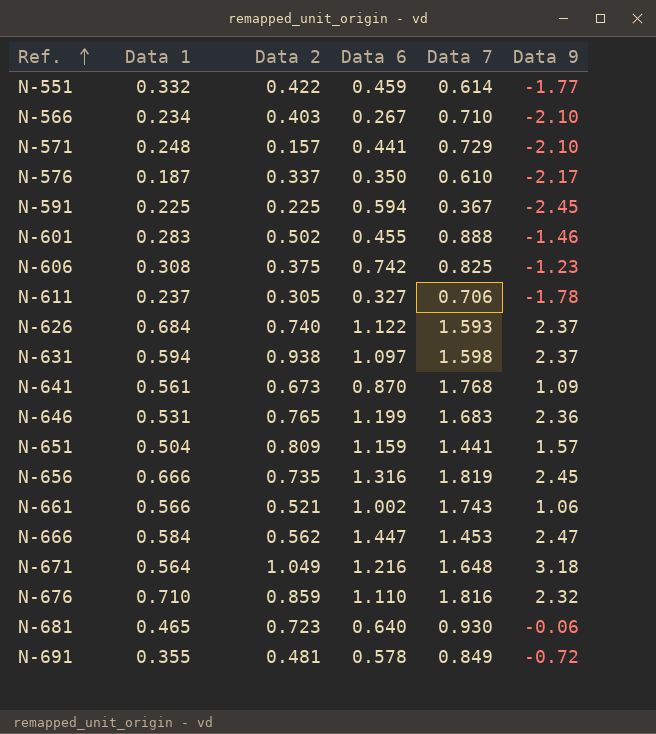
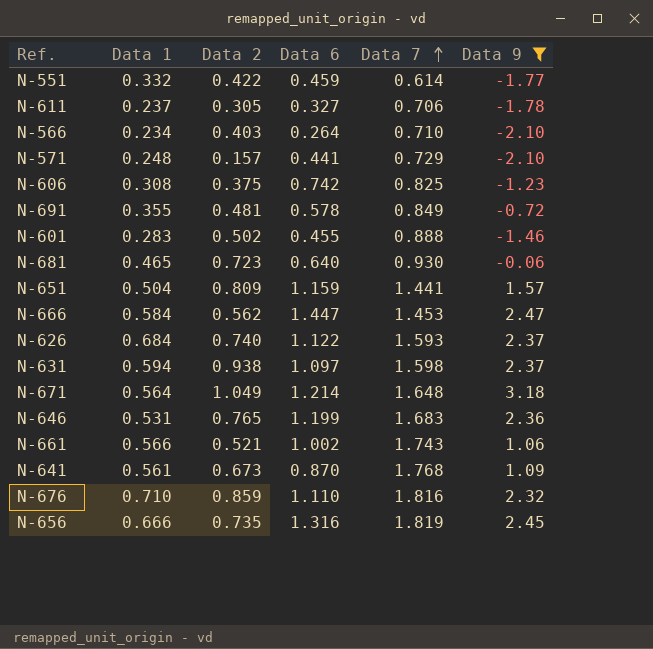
filter: none -> Data 9 >= -2.10
row order: Ref. ascending -> Data 7 ascending
N-566 | Data 6: 0.267 -> 0.264
N-671 | Data 6: 1.216 -> 1.214

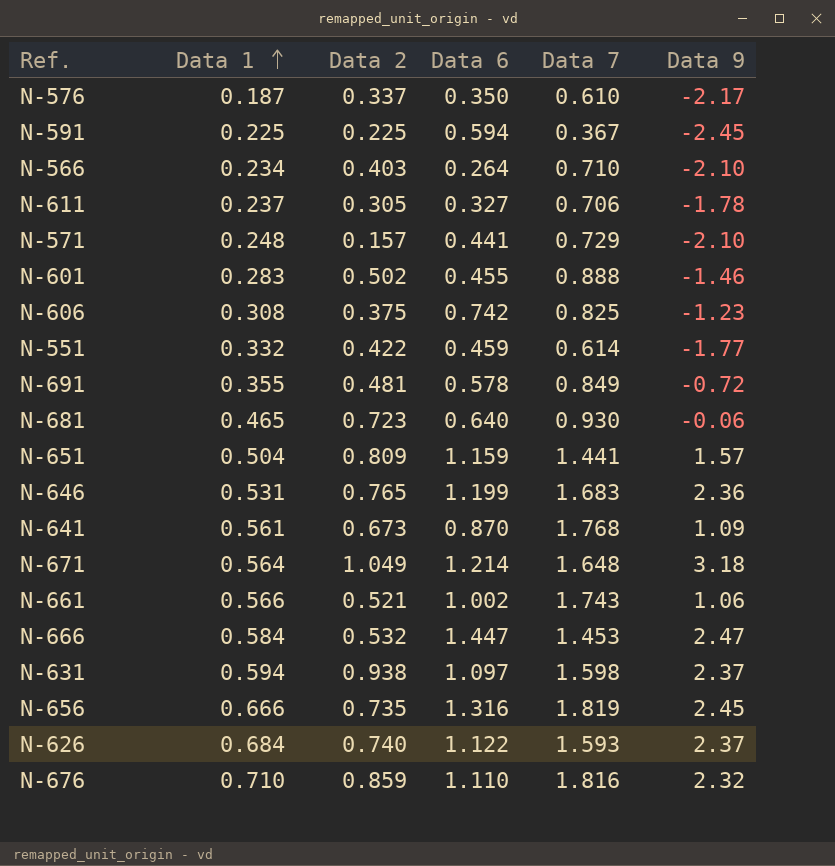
filter: Data 9 >= -2.10 -> none
row order: Data 7 ascending -> Data 1 ascending
N-666 | Data 2: 0.562 -> 0.532

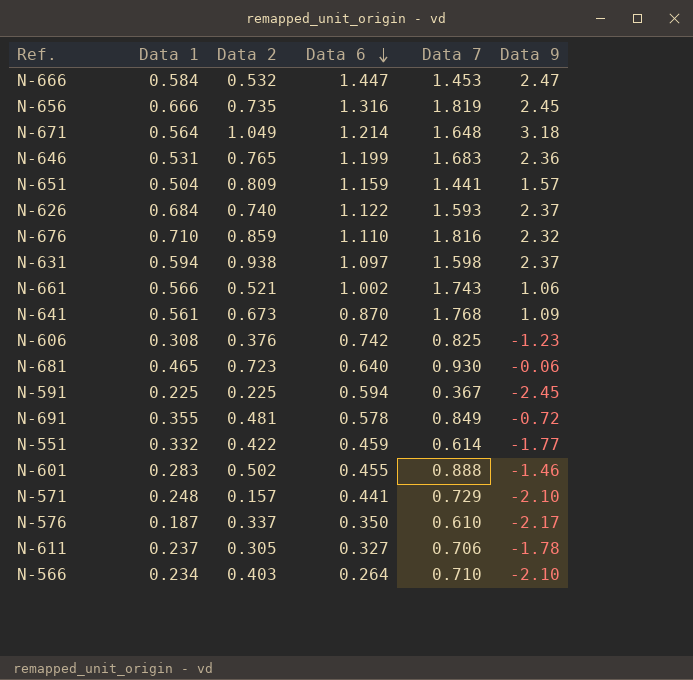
row order: Data 1 ascending -> Data 6 descending
N-606 | Data 2: 0.375 -> 0.376

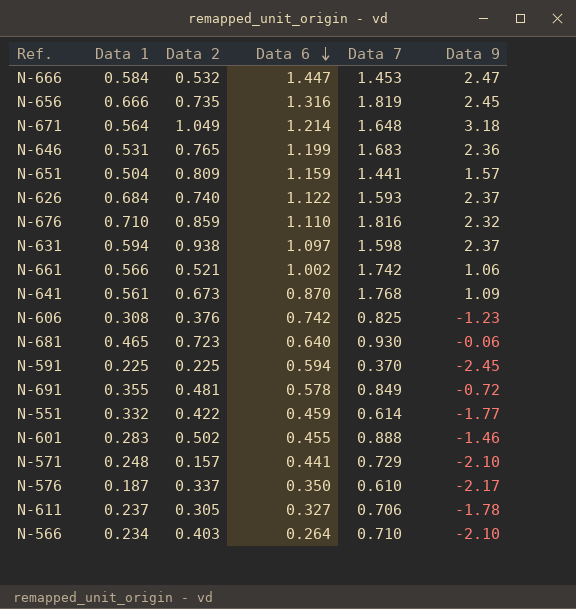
N-661 | Data 7: 1.743 -> 1.742
N-591 | Data 7: 0.367 -> 0.370

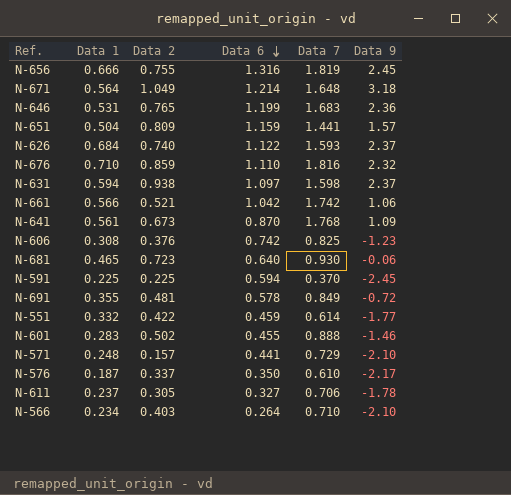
row N-666: 0.584 | 0.532 | 1.447 | 1.453 | 2.47 -> none
N-656 | Data 2: 0.735 -> 0.755
N-661 | Data 6: 1.002 -> 1.042

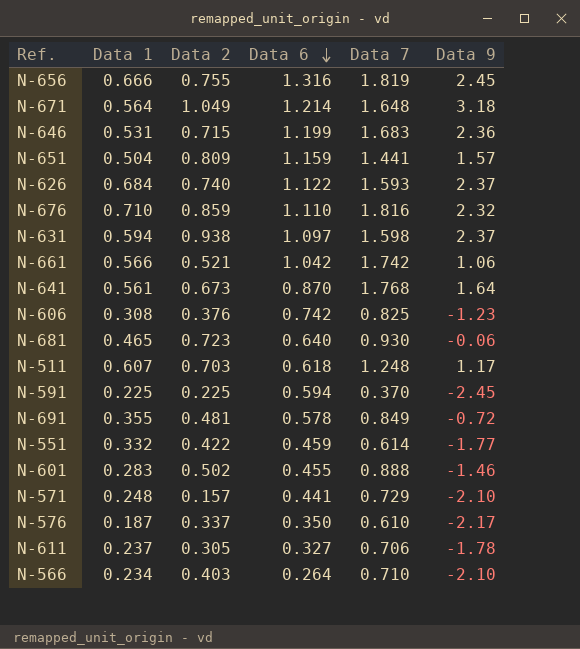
N-646 | Data 2: 0.765 -> 0.715
N-641 | Data 9: 1.09 -> 1.64
row N-511: none -> 0.607 | 0.703 | 0.618 | 1.248 | 1.17

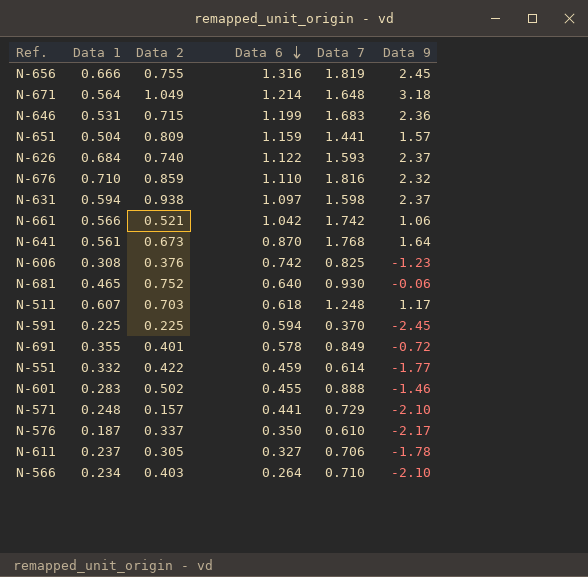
N-681 | Data 2: 0.723 -> 0.752
N-691 | Data 2: 0.481 -> 0.401

